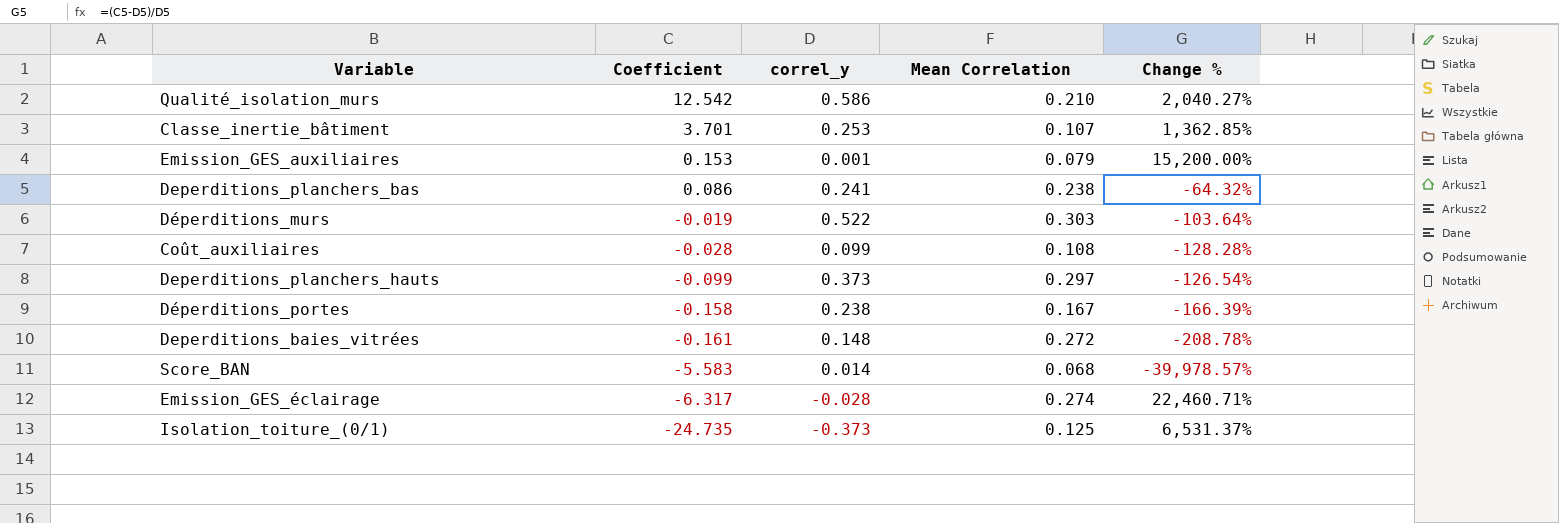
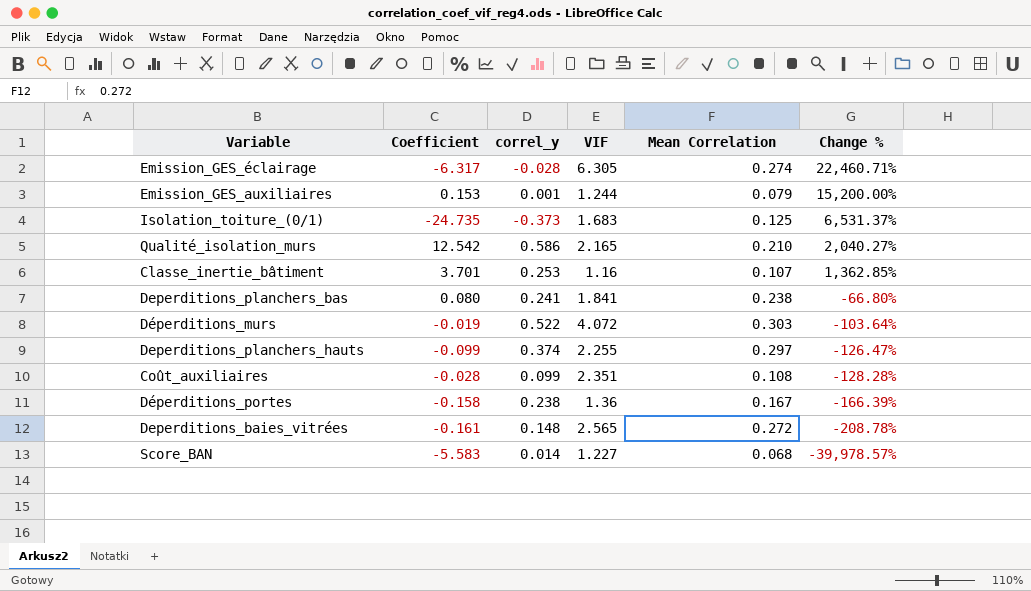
row order: Coefficient descending -> Change % descending
column VIF | position: none -> 4
Deperditions_planchers_bas | Coefficient: 0.086 -> 0.080
Deperditions_planchers_bas | Change %: -64.32% -> -66.80%
Deperditions_planchers_hauts | correl_y: 0.373 -> 0.374
Deperditions_planchers_hauts | Change %: -126.54% -> -126.47%

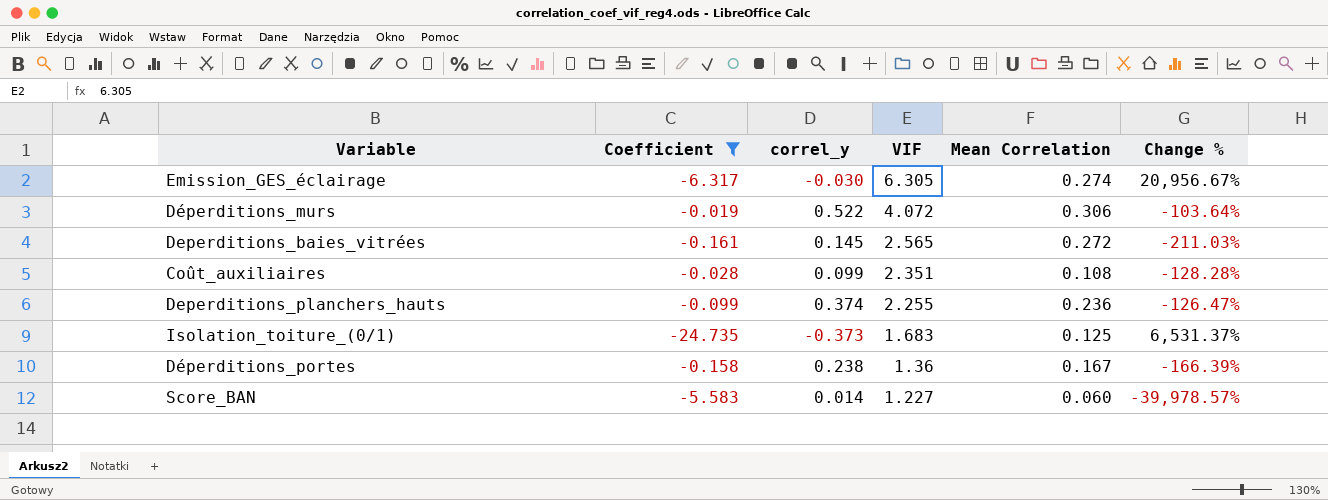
filter: none -> Coefficient <= -0.019
row order: Change % descending -> VIF descending
Emission_GES_éclairage | correl_y: -0.028 -> -0.030
Emission_GES_éclairage | Change %: 22,460.71% -> 20,956.67%
Déperditions_murs | Mean Correlation: 0.303 -> 0.306
Deperditions_baies_vitrées | correl_y: 0.148 -> 0.145
Deperditions_baies_vitrées | Change %: -208.78% -> -211.03%
Deperditions_planchers_hauts | Mean Correlation: 0.297 -> 0.236
Score_BAN | Mean Correlation: 0.068 -> 0.060

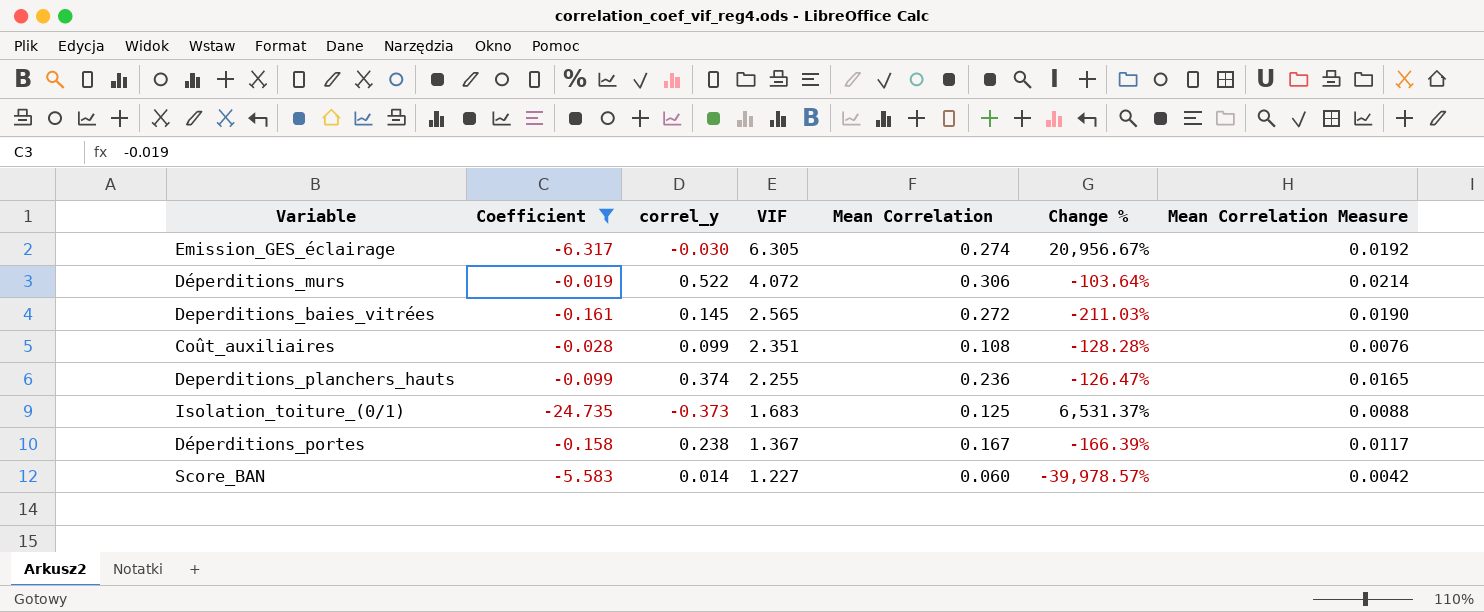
column Mean Correlation Measure | formula: none -> [Mean Correlation] * 0.07
Déperditions_portes | VIF: 1.36 -> 1.367

